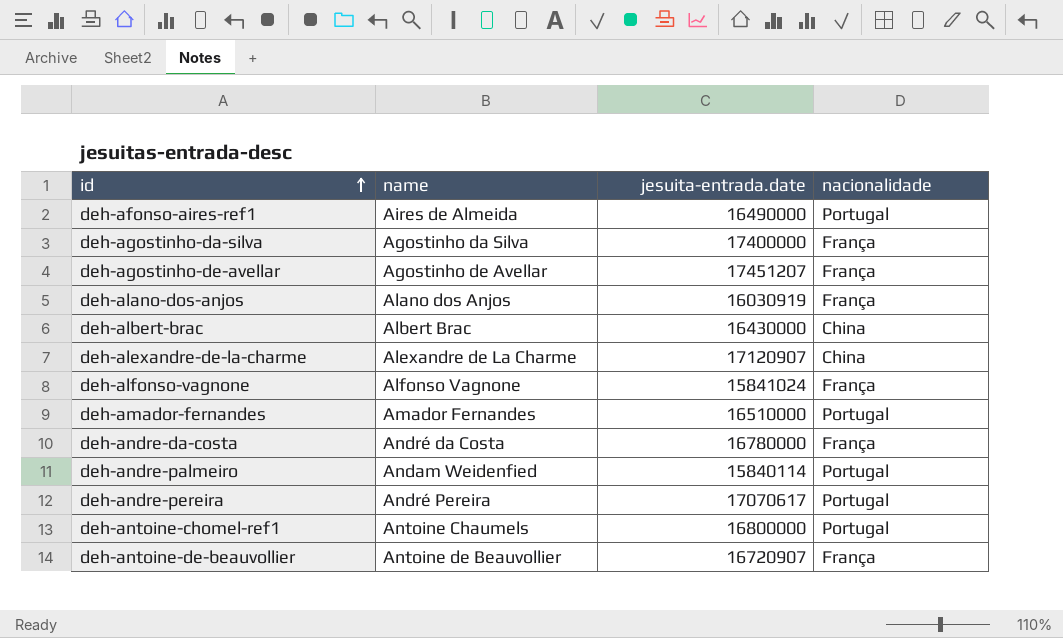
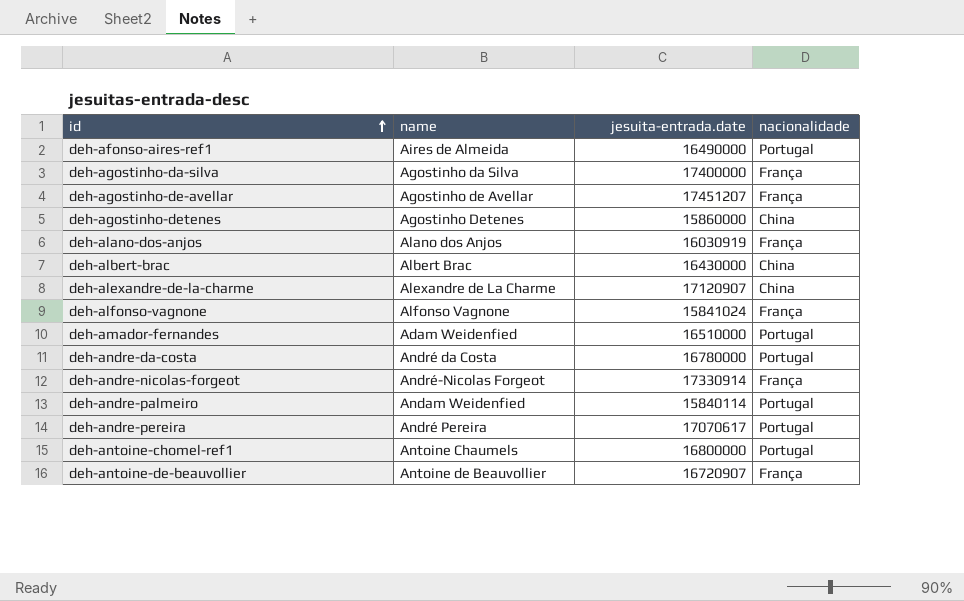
row deh-agostinho-detenes: none -> Agostinho Detenes | 15860000 | China
deh-amador-fernandes | name: Amador Fernandes -> Adam Weidenfied
deh-andre-da-costa | nacionalidade: França -> Portugal
row deh-andre-nicolas-forgeot: none -> André-Nicolas Forgeot | 17330914 | França

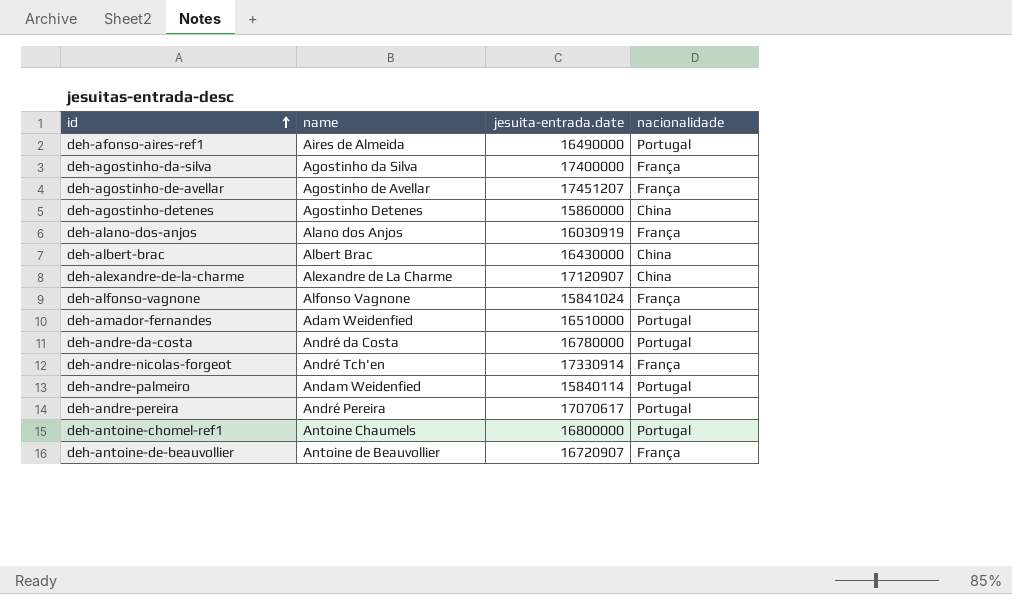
deh-andre-nicolas-forgeot | name: André-Nicolas Forgeot -> André Tch'en

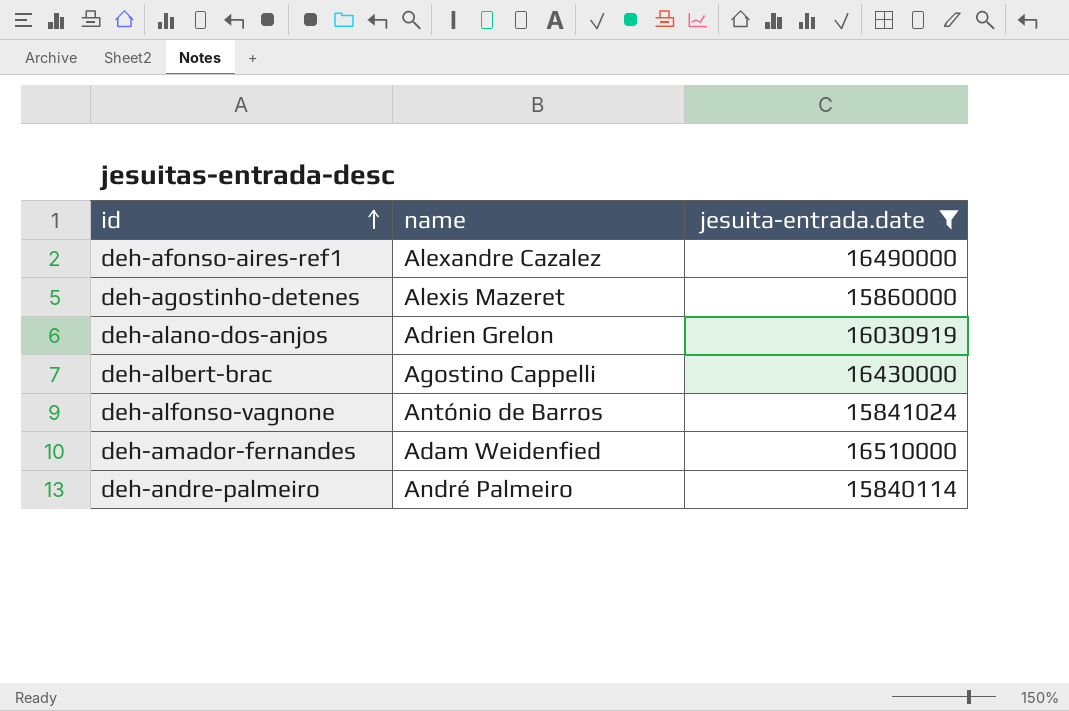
filter: none -> jesuita-entrada.date <= 16510000
column nacionalidade | position: 4 -> none
deh-afonso-aires-ref1 | name: Aires de Almeida -> Alexandre Cazalez
deh-agostinho-detenes | name: Agostinho Detenes -> Alexis Mazeret
deh-alano-dos-anjos | name: Alano dos Anjos -> Adrien Grelon
deh-albert-brac | name: Albert Brac -> Agostino Cappelli
deh-alfonso-vagnone | name: Alfonso Vagnone -> António de Barros
deh-andre-palmeiro | name: Andam Weidenfied -> André Palmeiro

